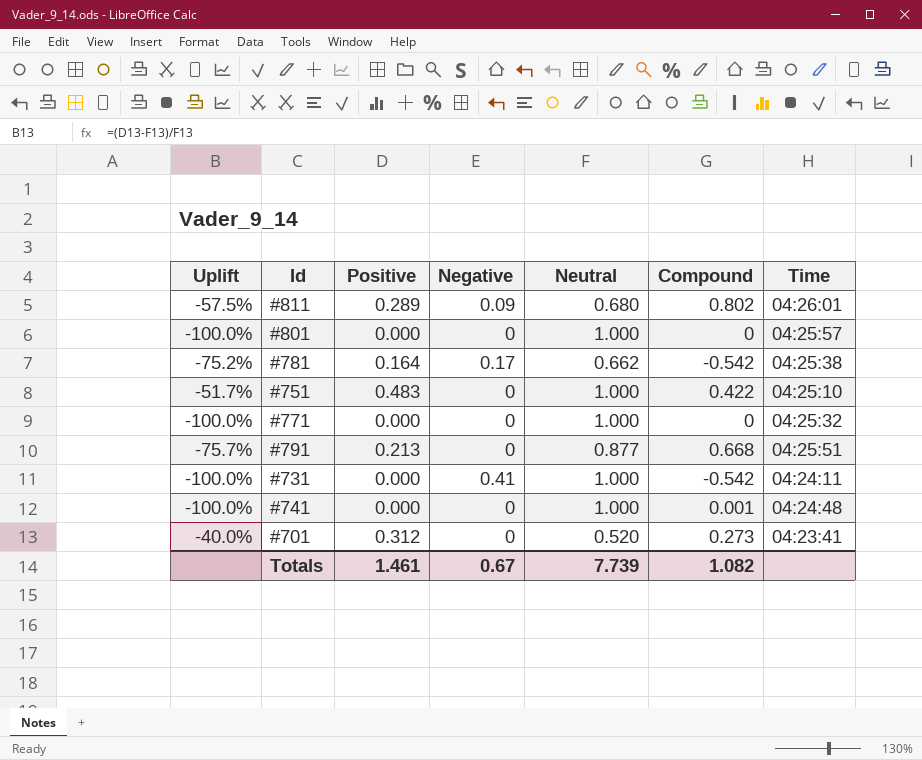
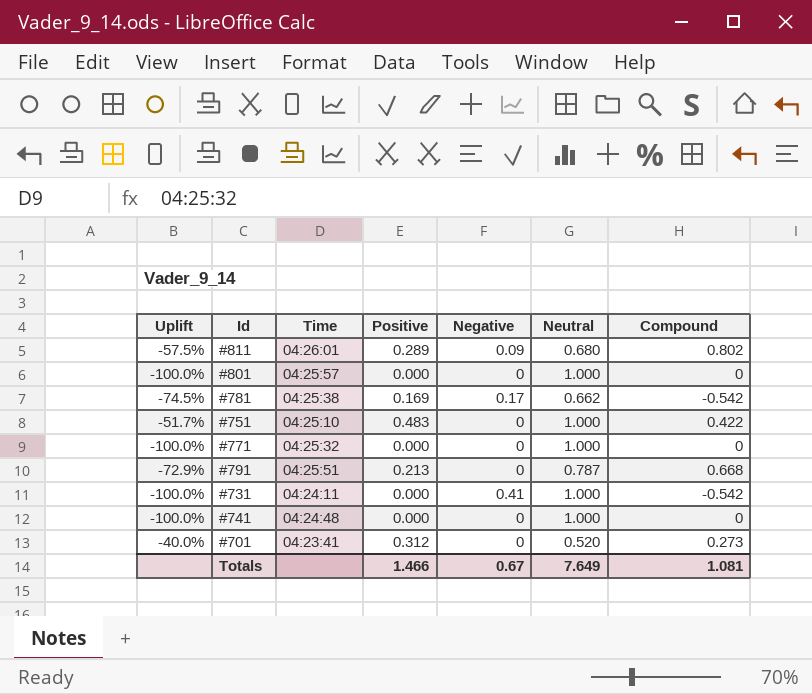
column Time | position: 7 -> 3
#781 | Uplift: -75.2% -> -74.5%
#781 | Positive: 0.164 -> 0.169
#791 | Uplift: -75.7% -> -72.9%
#791 | Neutral: 0.877 -> 0.787
#741 | Compound: 0.001 -> 0
Totals | Positive: 1.461 -> 1.466
Totals | Neutral: 7.739 -> 7.649
Totals | Compound: 1.082 -> 1.081

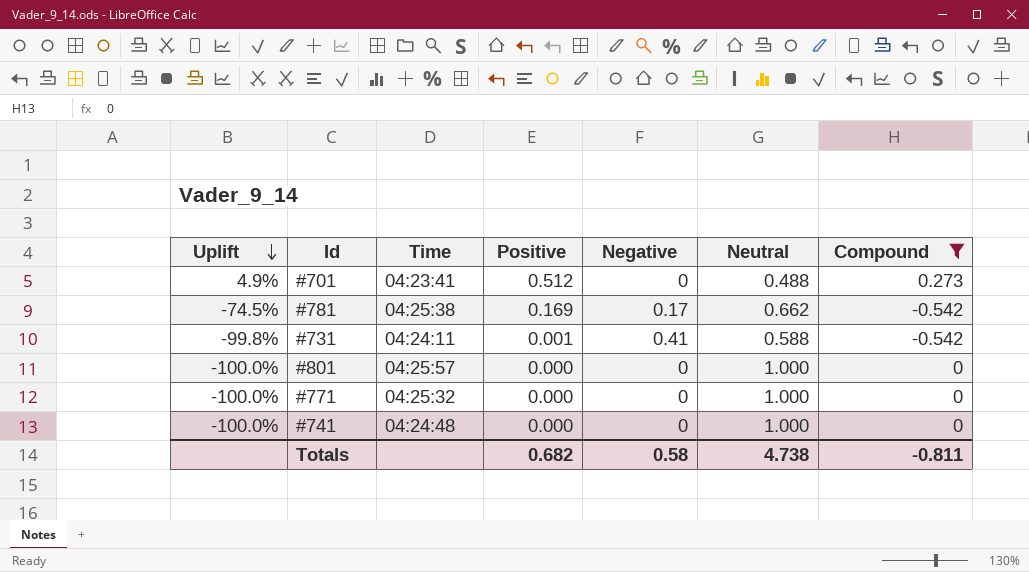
filter: none -> Compound <= 0.273
row order: none -> Uplift descending
#701 | Uplift: -40.0% -> 4.9%
#701 | Positive: 0.312 -> 0.512
#701 | Neutral: 0.520 -> 0.488
#731 | Uplift: -100.0% -> -99.8%
#731 | Positive: 0.000 -> 0.001
#731 | Neutral: 1.000 -> 0.588
Totals | Positive: 1.466 -> 0.682
Totals | Negative: 0.67 -> 0.58
Totals | Neutral: 7.649 -> 4.738
Totals | Compound: 1.081 -> -0.811

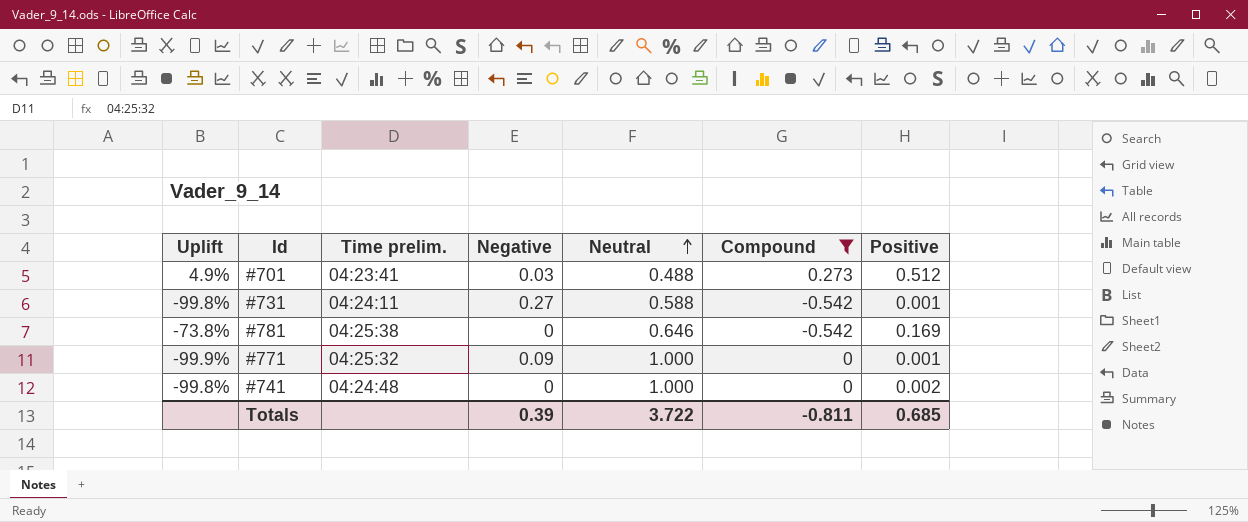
row order: Uplift descending -> Neutral ascending
column name: Time -> Time prelim.
column Positive | position: 4 -> 7
row #801: -100.0% | 04:25:57 | 0.000 | 0 | 1.000 | 0 -> none
#701 | Negative: 0 -> 0.03
#731 | Negative: 0.41 -> 0.27
#781 | Uplift: -74.5% -> -73.8%
#781 | Negative: 0.17 -> 0
#781 | Neutral: 0.662 -> 0.646
#771 | Uplift: -100.0% -> -99.9%
#771 | Negative: 0 -> 0.09
#771 | Positive: 0.000 -> 0.001
#741 | Uplift: -100.0% -> -99.8%
#741 | Positive: 0.000 -> 0.002
Totals | Negative: 0.58 -> 0.39
Totals | Neutral: 4.738 -> 3.722
Totals | Positive: 0.682 -> 0.685

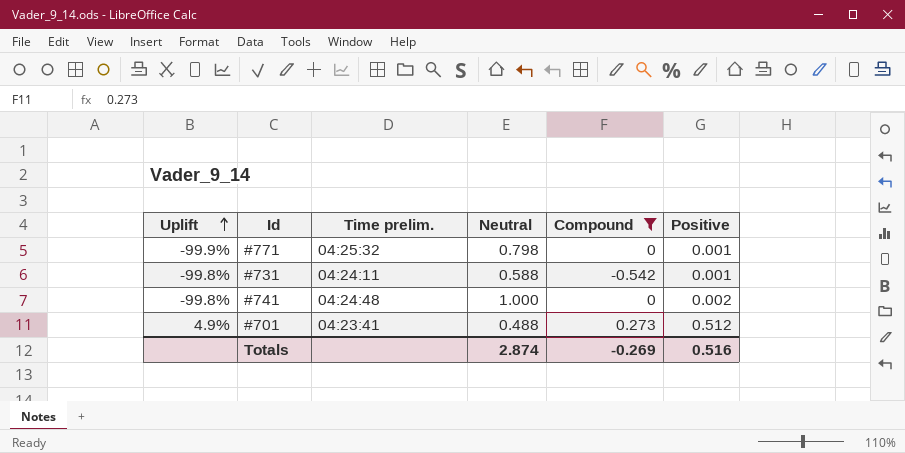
row order: Neutral ascending -> Uplift ascending
column Negative | position: 4 -> none
row #781: -73.8% | 04:25:38 | 0 | 0.646 | -0.542 | 0.169 -> none
#771 | Neutral: 1.000 -> 0.798
Totals | Neutral: 3.722 -> 2.874
Totals | Compound: -0.811 -> -0.269
Totals | Positive: 0.685 -> 0.516

